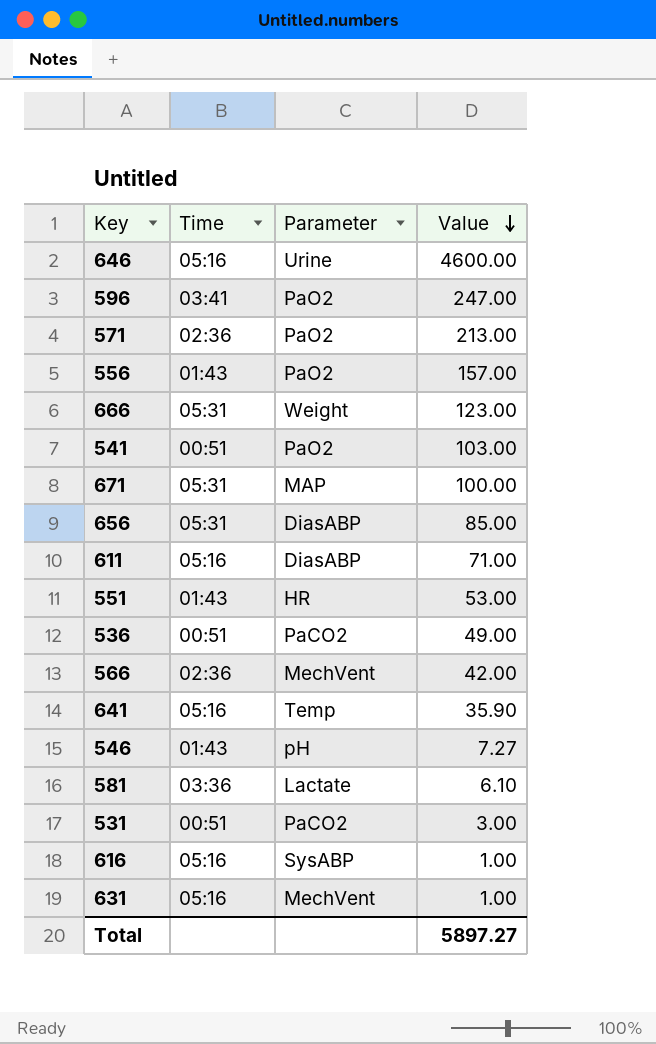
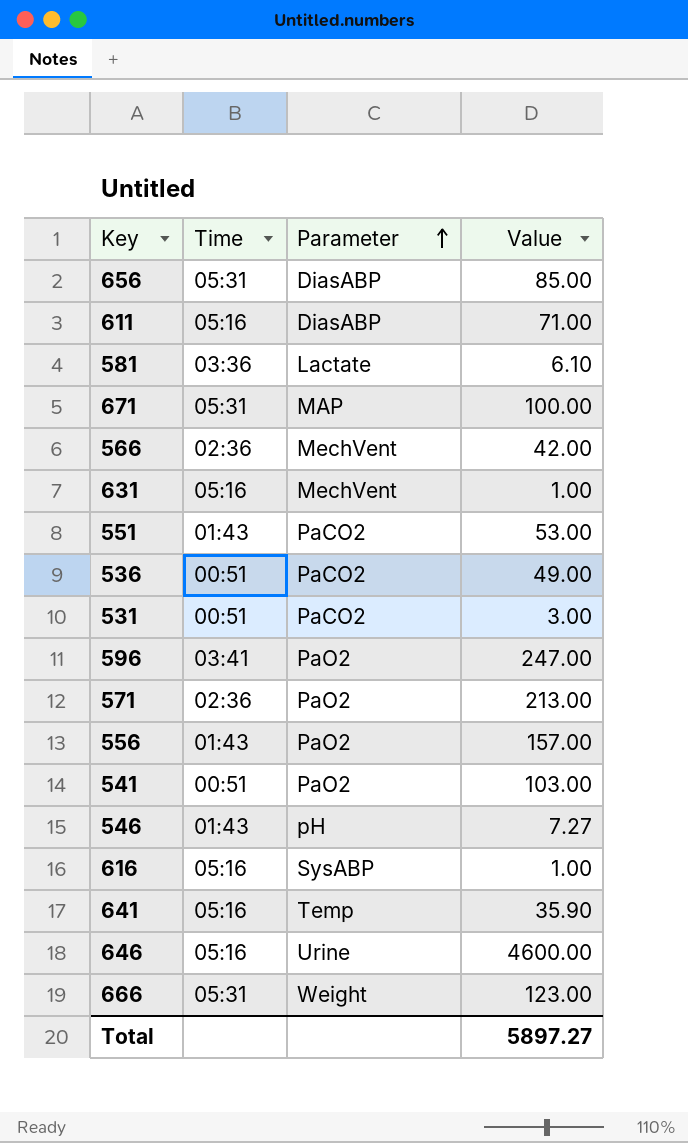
row order: Value descending -> Parameter ascending
551 | Parameter: HR -> PaCO2

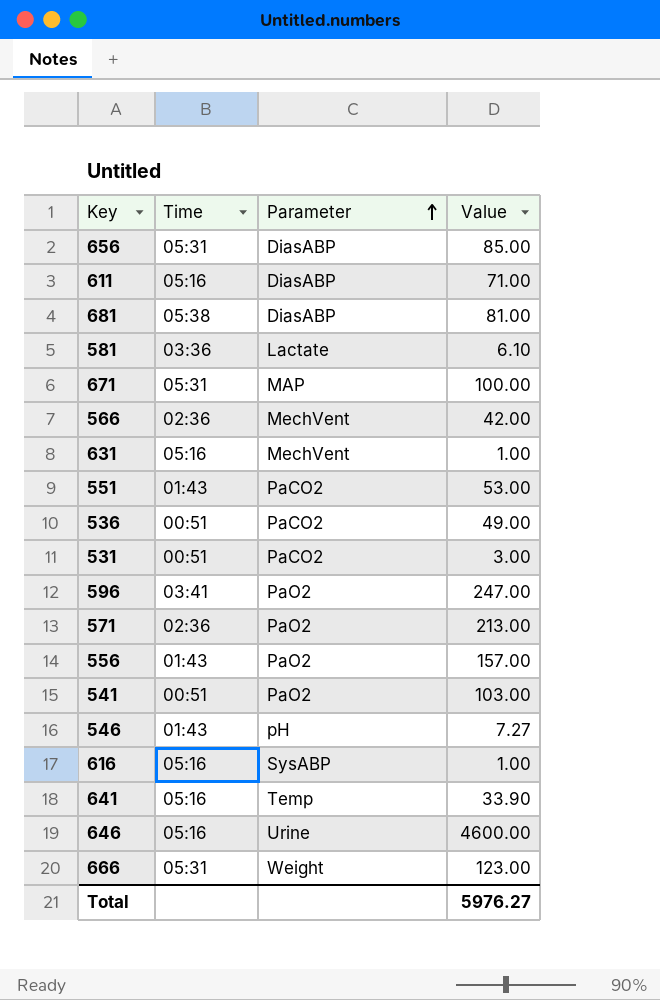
row 681: none -> 05:38 | DiasABP | 81.00
641 | Value: 35.90 -> 33.90
Total | Value: 5897.27 -> 5976.27

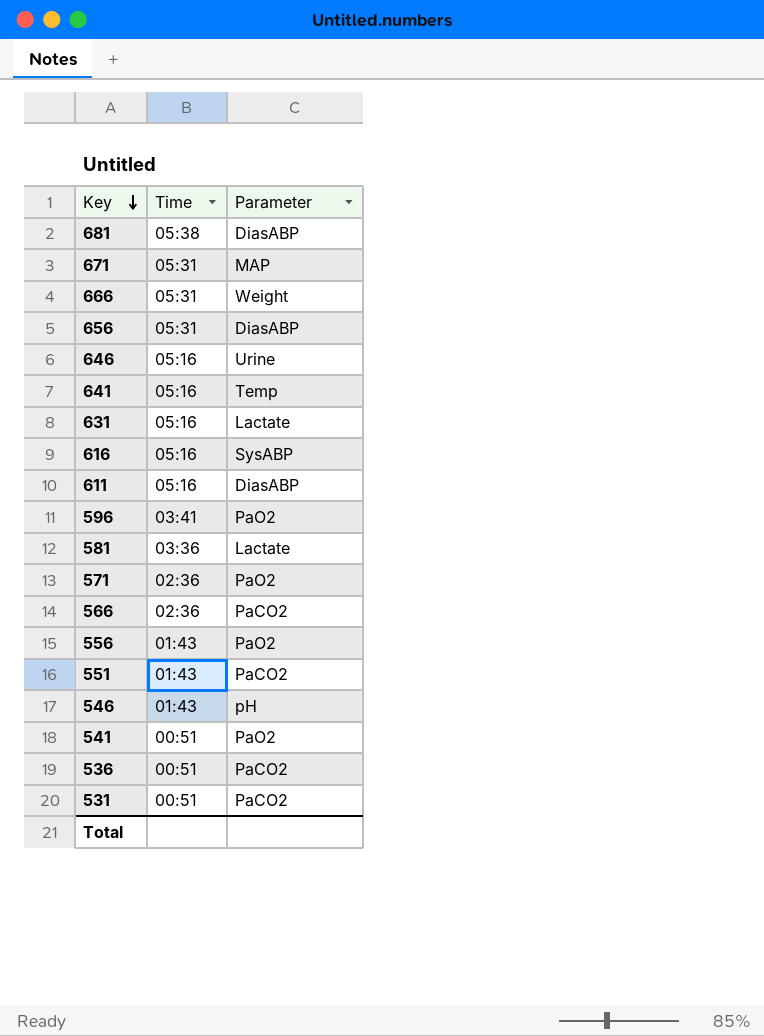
row order: Parameter ascending -> Key descending
column Value | position: 4 -> none
631 | Parameter: MechVent -> Lactate
566 | Parameter: MechVent -> PaCO2

